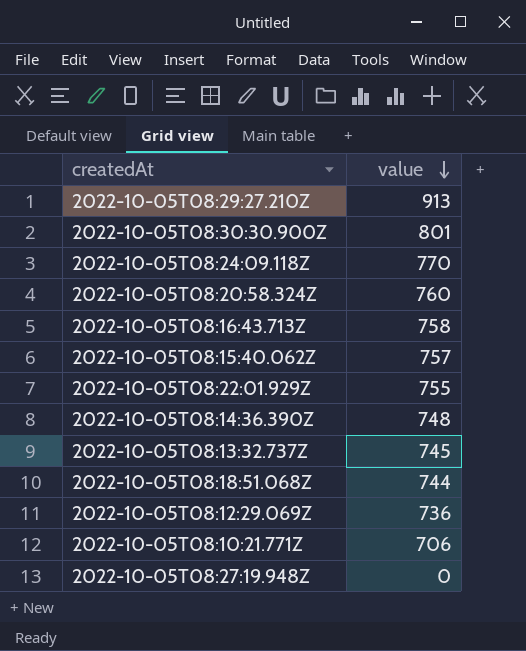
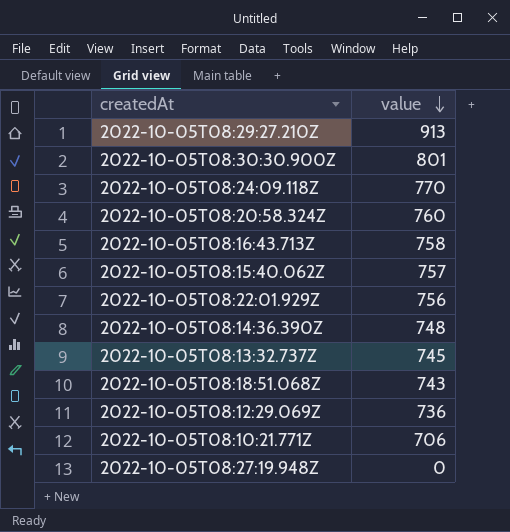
2022-10-05T08:22:01.929Z | value: 755 -> 756
2022-10-05T08:18:51.068Z | value: 744 -> 743

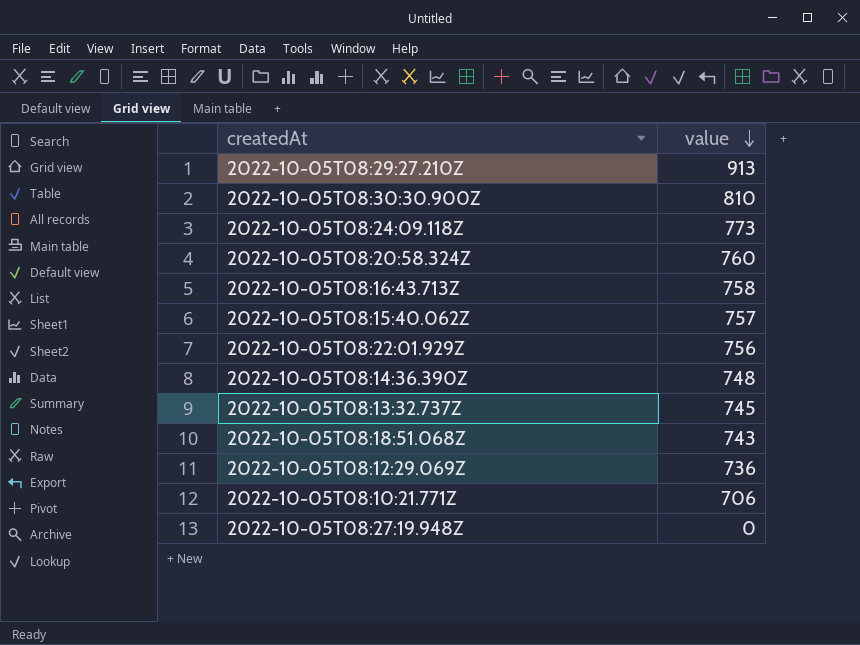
2022-10-05T08:30:30.900Z | value: 801 -> 810
2022-10-05T08:24:09.118Z | value: 770 -> 773

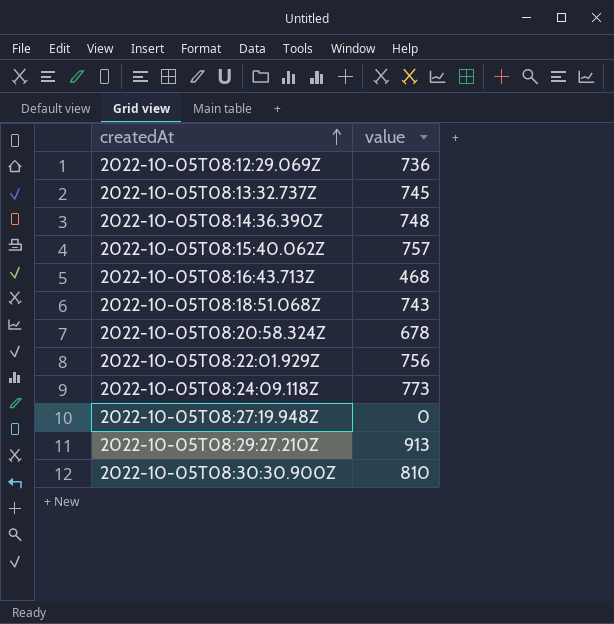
row order: value descending -> createdAt ascending
row 2022-10-05T08:10:21.771Z: 706 -> none
2022-10-05T08:16:43.713Z | value: 758 -> 468
2022-10-05T08:20:58.324Z | value: 760 -> 678

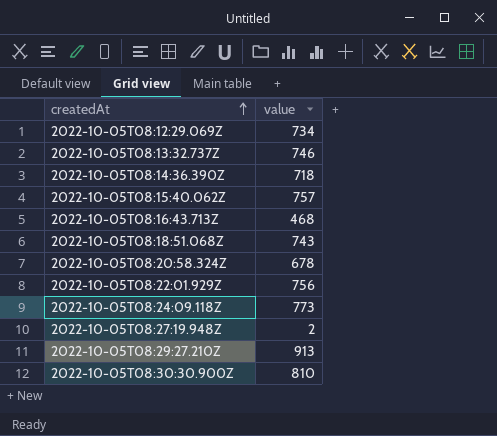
2022-10-05T08:12:29.069Z | value: 736 -> 734
2022-10-05T08:13:32.737Z | value: 745 -> 746
2022-10-05T08:14:36.390Z | value: 748 -> 718
2022-10-05T08:27:19.948Z | value: 0 -> 2

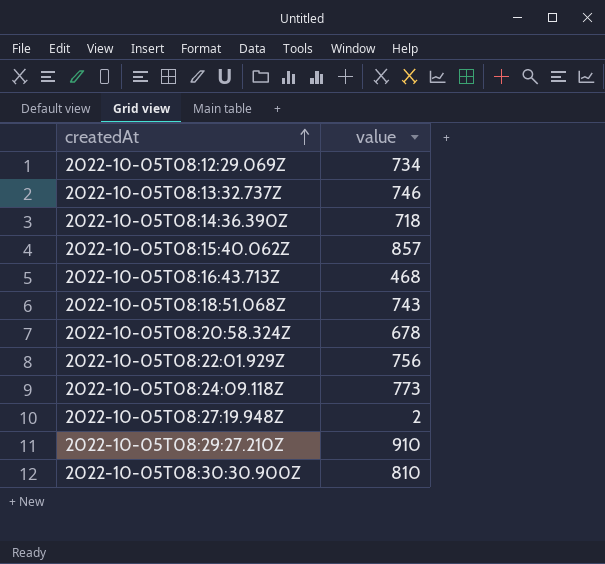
2022-10-05T08:15:40.062Z | value: 757 -> 857
2022-10-05T08:29:27.210Z | value: 913 -> 910

